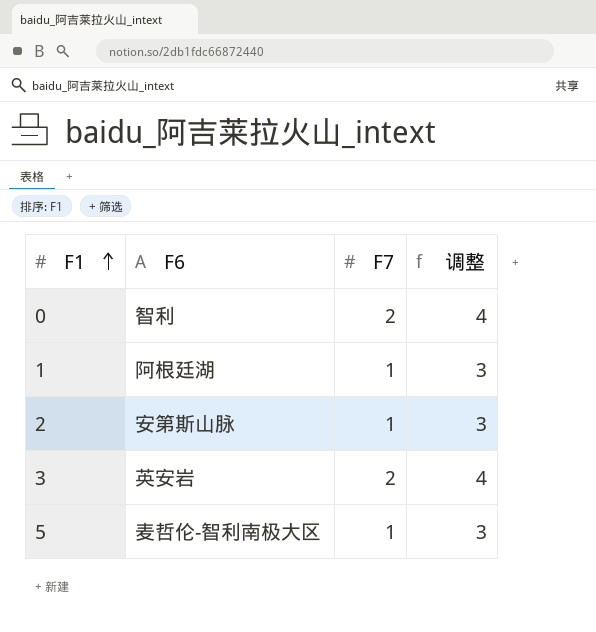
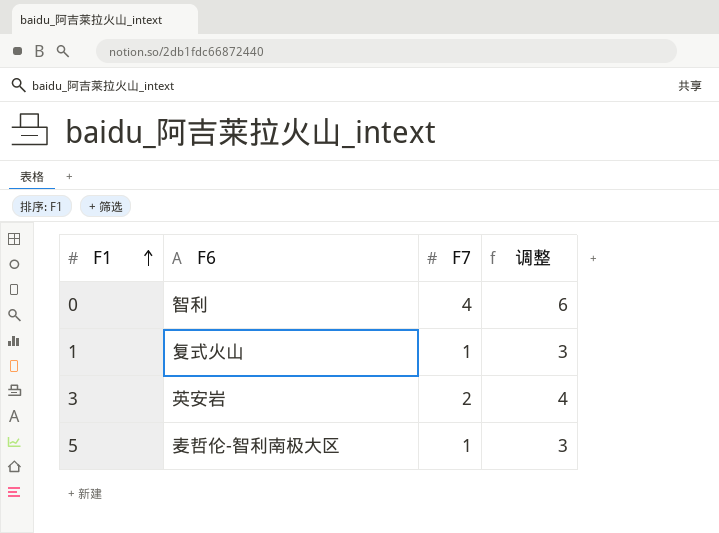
row 2: 安第斯山脉 | 1 | 3 -> none
0 | F7: 2 -> 4
0 | 调整: 4 -> 6
1 | F6: 阿根廷湖 -> 复式火山

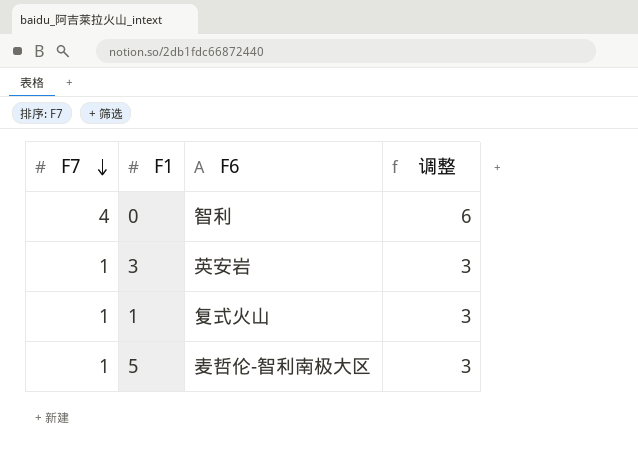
row order: F1 ascending -> F7 descending
column F7 | position: 3 -> 1
3 | F7: 2 -> 1
3 | 调整: 4 -> 3

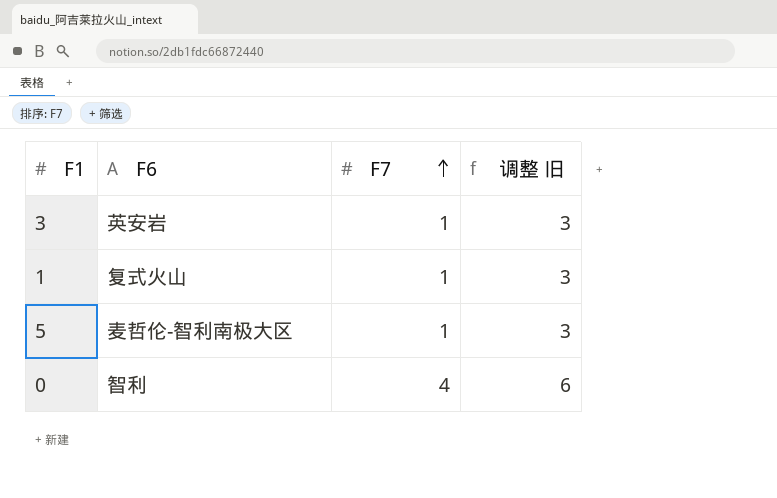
row order: F7 descending -> F7 ascending
column F7 | position: 1 -> 3
column name: 调整 -> 调整 旧

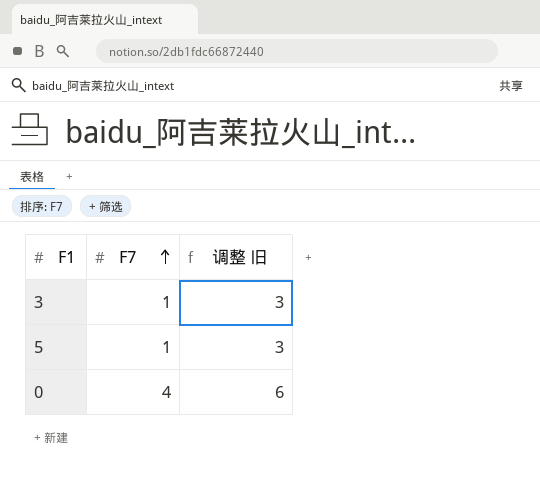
column F6 | position: 2 -> none
row 1: 复式火山 | 1 | 3 -> none

